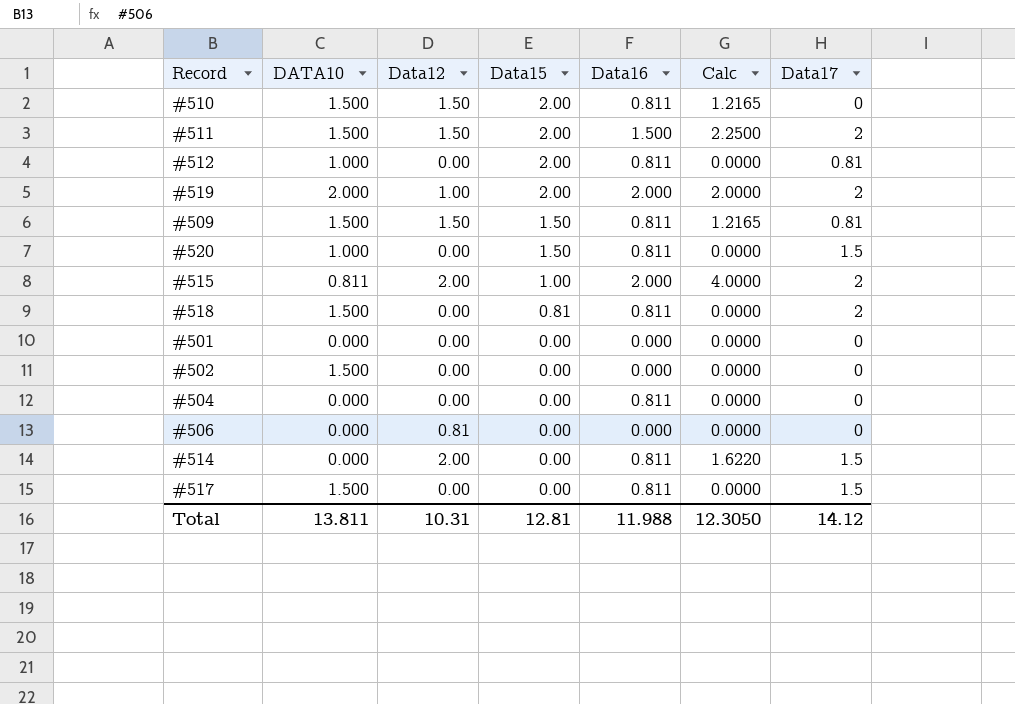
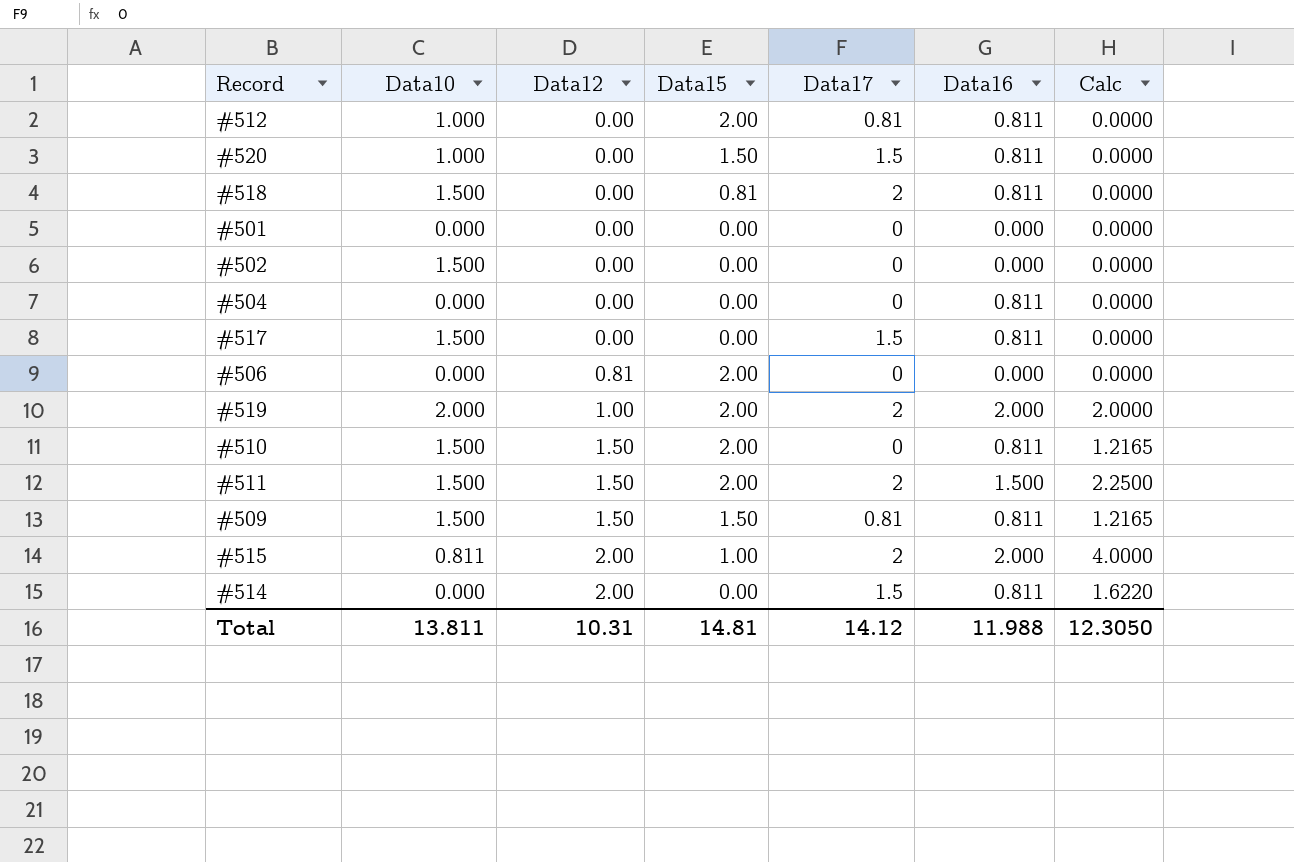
row order: Data15 descending -> Data12 ascending
column name: DATA10 -> Data10
column Data17 | position: 7 -> 5
#506 | Data15: 0.00 -> 2.00
Total | Data15: 12.81 -> 14.81

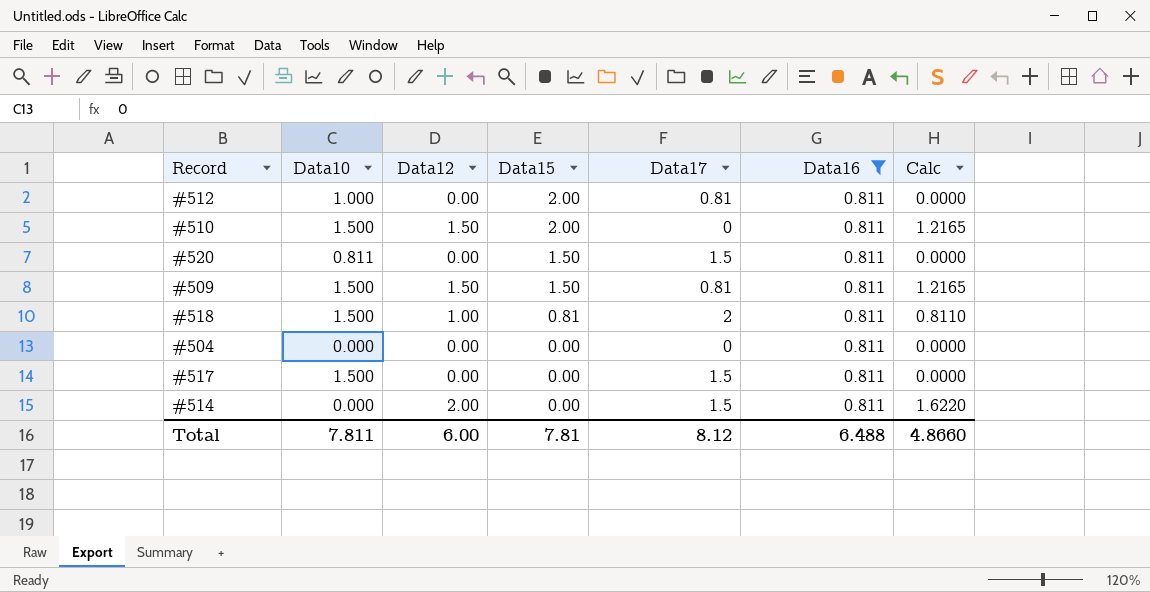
filter: none -> Data16 = 0.811
row order: Data12 ascending -> Data15 descending
#520 | Data10: 1.000 -> 0.811
#518 | Data12: 0.00 -> 1.00
#518 | Calc: 0.0000 -> 0.8110
Total | Data10: 13.811 -> 7.811
Total | Data12: 10.31 -> 6.00
Total | Data15: 14.81 -> 7.81
Total | Data17: 14.12 -> 8.12
Total | Data16: 11.988 -> 6.488
Total | Calc: 12.3050 -> 4.8660

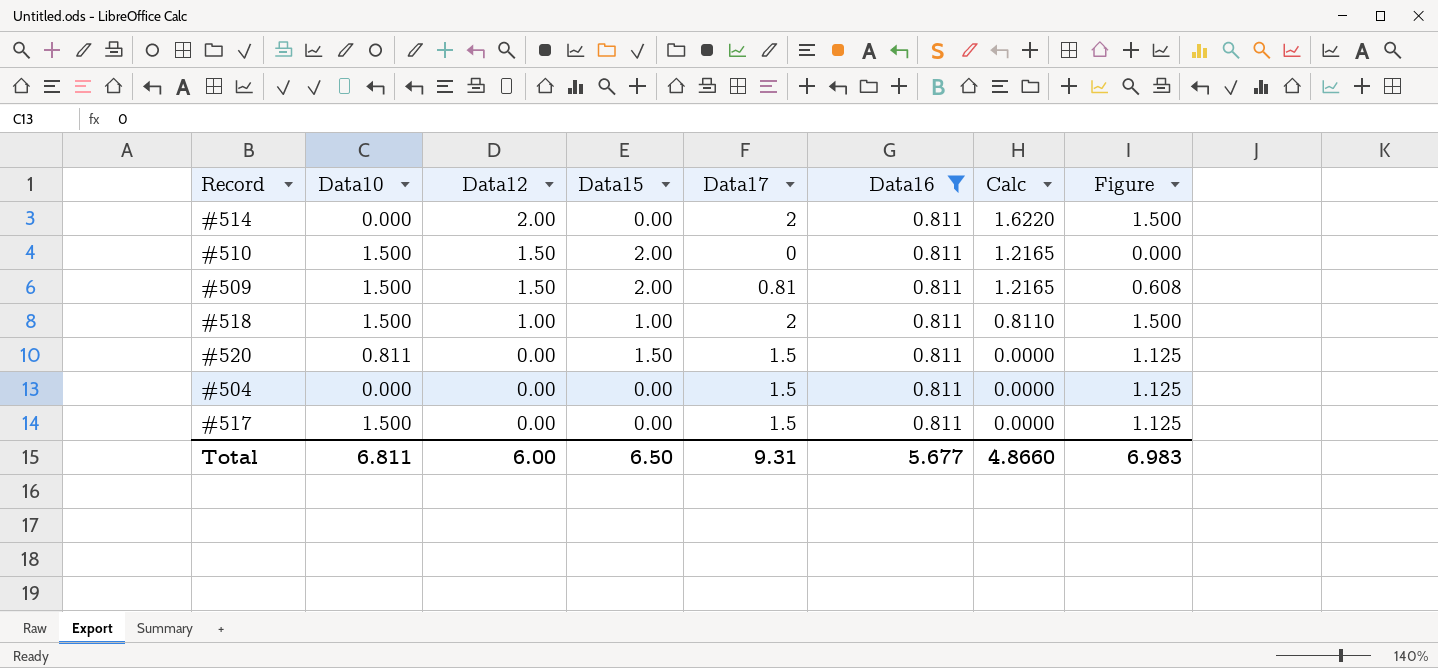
row order: Data15 descending -> Data12 descending
column Figure | formula: none -> [Data17] * 0.75
row #512: 1.000 | 0.00 | 2.00 | 0.81 | 0.811 | 0.0000 -> none
#514 | Data17: 1.5 -> 2
#509 | Data15: 1.50 -> 2.00
#518 | Data15: 0.81 -> 1.00
#504 | Data17: 0 -> 1.5
Total | Data10: 7.811 -> 6.811
Total | Data15: 7.81 -> 6.50
Total | Data17: 8.12 -> 9.31
Total | Data16: 6.488 -> 5.677

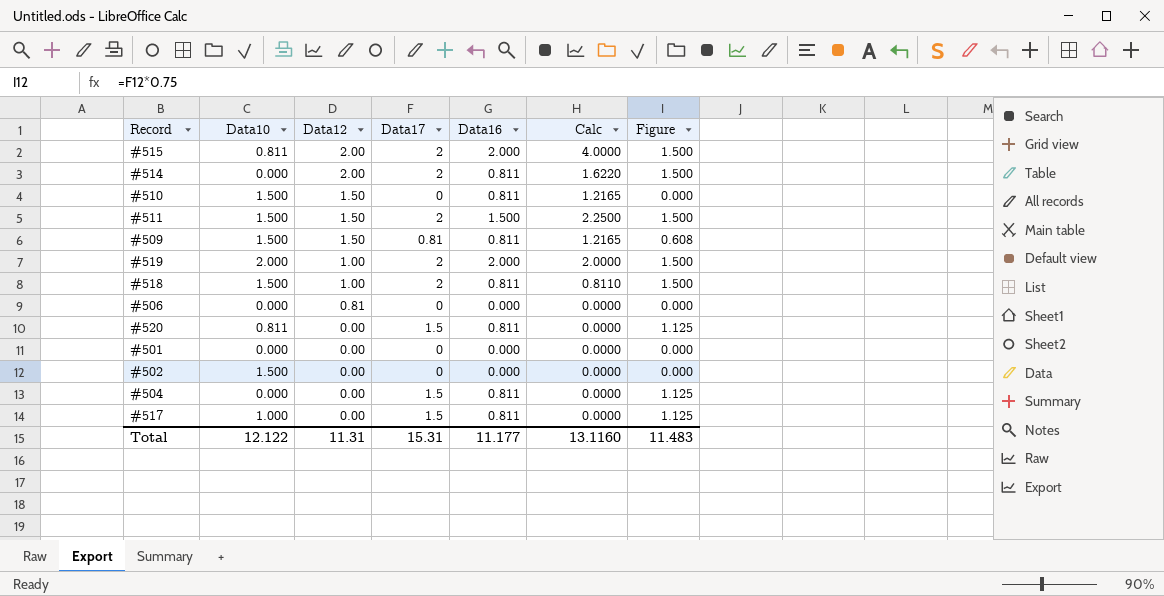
filter: Data16 = 0.811 -> none
column Data15 | position: 4 -> none
#517 | Data10: 1.500 -> 1.000
Total | Data10: 6.811 -> 12.122
Total | Data12: 6.00 -> 11.31
Total | Data17: 9.31 -> 15.31
Total | Data16: 5.677 -> 11.177
Total | Calc: 4.8660 -> 13.1160
Total | Figure: 6.983 -> 11.483

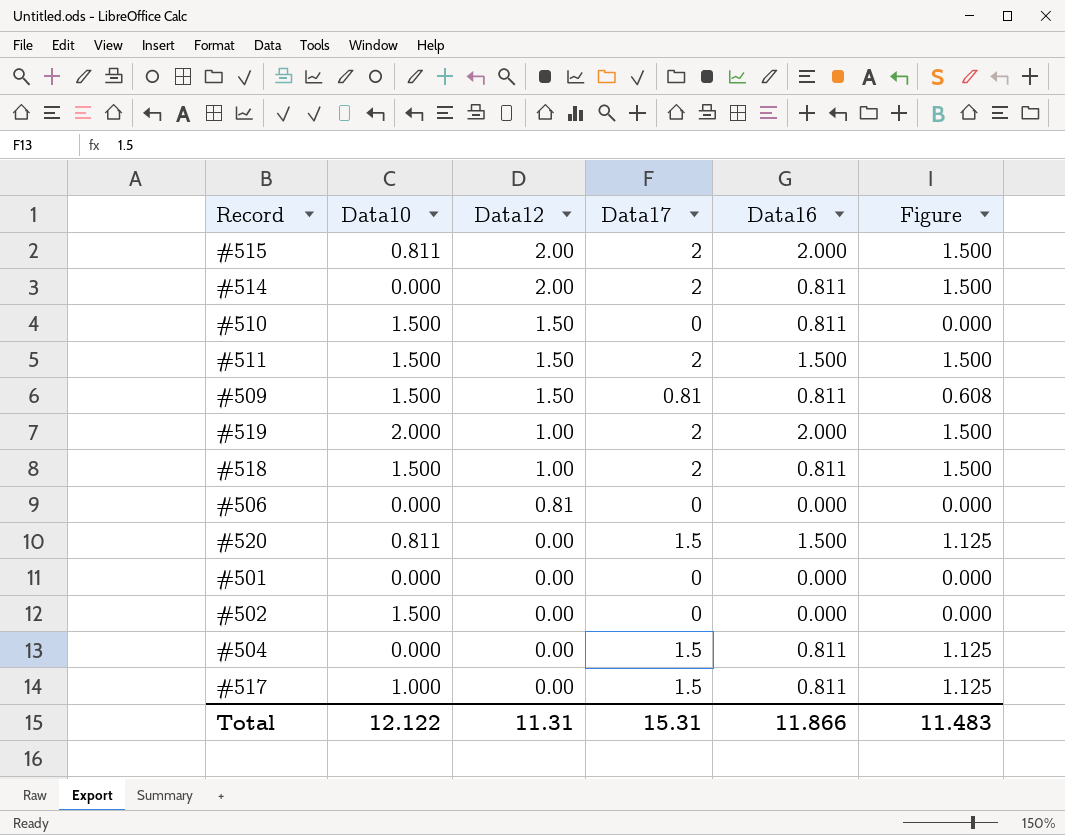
column Calc | formula: [Data12] * [Data16] -> none
#520 | Data16: 0.811 -> 1.500
Total | Data16: 11.177 -> 11.866

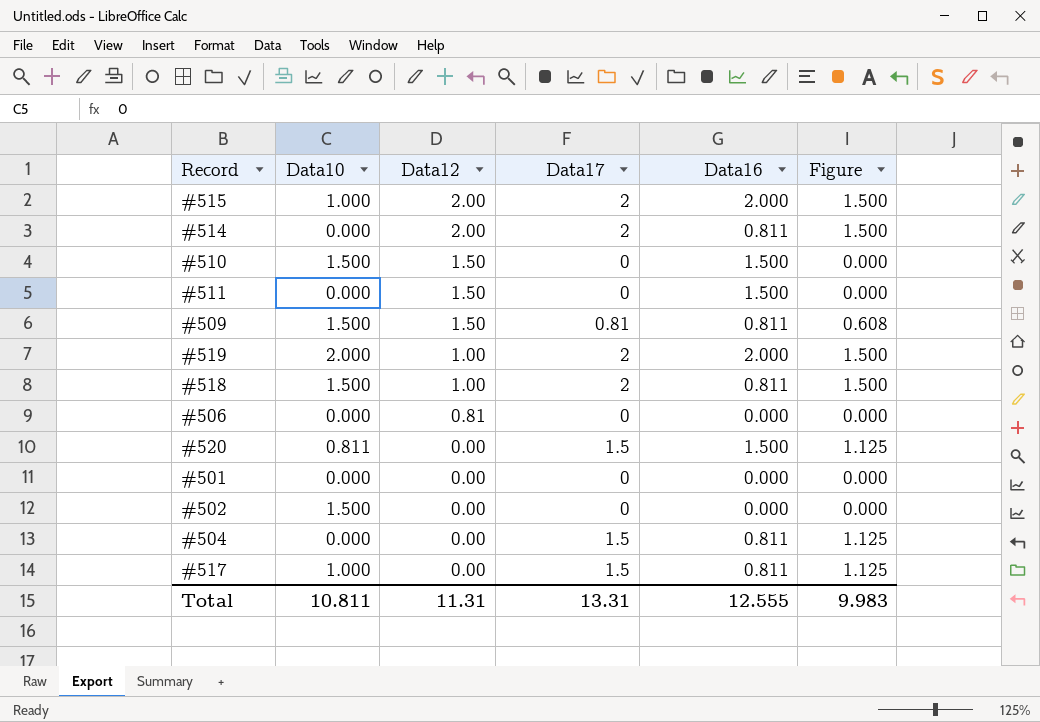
#515 | Data10: 0.811 -> 1.000
#510 | Data16: 0.811 -> 1.500
#511 | Data10: 1.500 -> 0.000
#511 | Data17: 2 -> 0
#511 | Figure: 1.500 -> 0.000
Total | Data10: 12.122 -> 10.811
Total | Data17: 15.31 -> 13.31
Total | Data16: 11.866 -> 12.555
Total | Figure: 11.483 -> 9.983

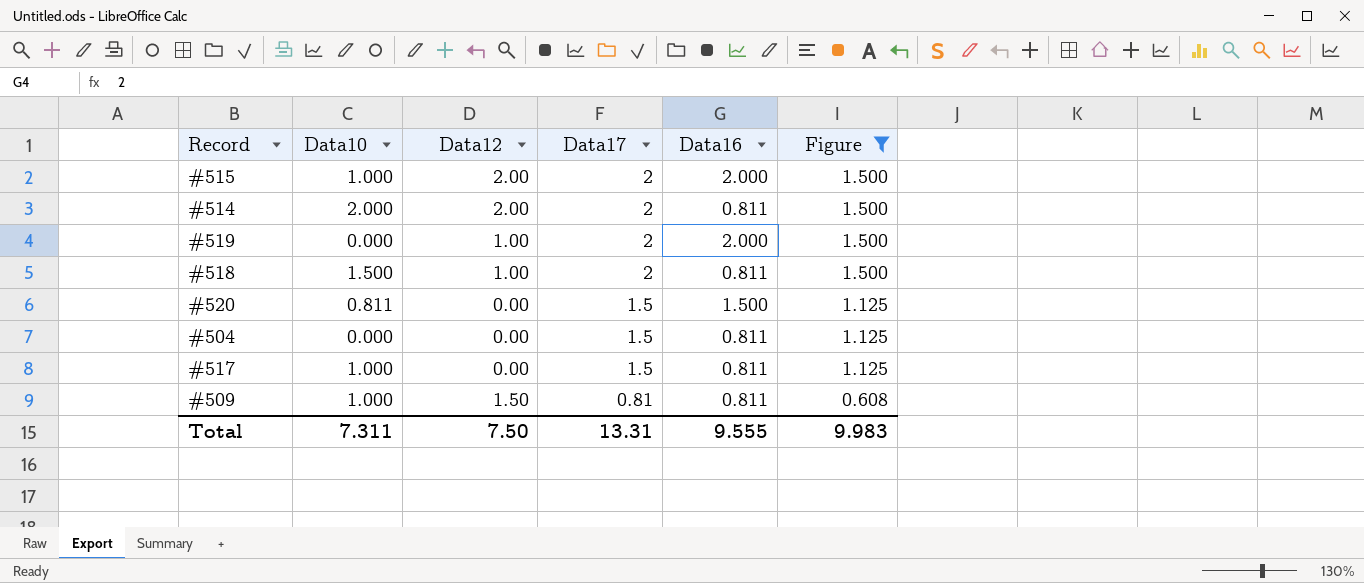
filter: none -> Figure != 0.000
row order: Data12 descending -> Data17 descending
#514 | Data10: 0.000 -> 2.000
#519 | Data10: 2.000 -> 0.000
#509 | Data10: 1.500 -> 1.000
Total | Data10: 10.811 -> 7.311
Total | Data12: 11.31 -> 7.50
Total | Data16: 12.555 -> 9.555

